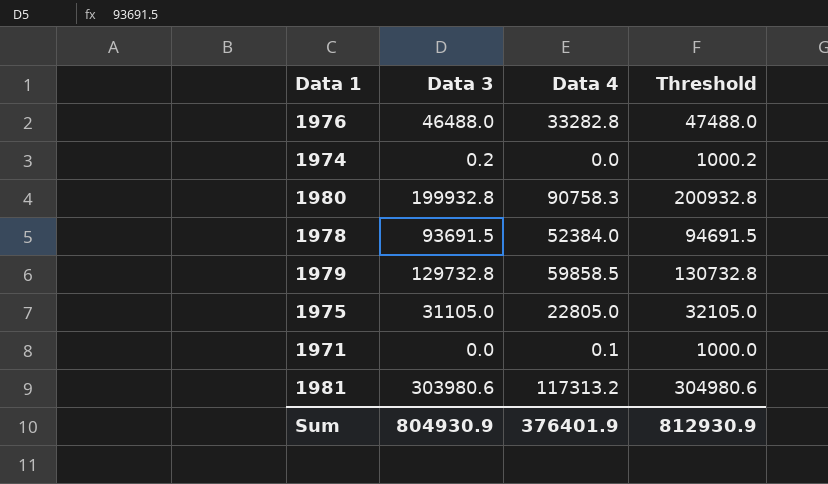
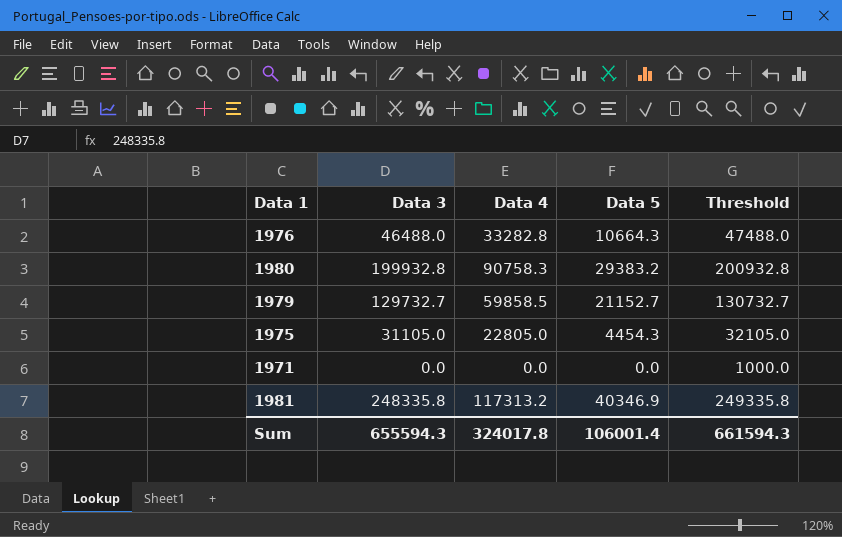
column Data 5 | position: none -> 4
row 1974: 0.2 | 0.0 | 1000.2 -> none
row 1978: 93691.5 | 52384.0 | 94691.5 -> none
1979 | Data 3: 129732.8 -> 129732.7
1979 | Threshold: 130732.8 -> 130732.7
1971 | Data 4: 0.1 -> 0.0
1981 | Data 3: 303980.6 -> 248335.8
1981 | Threshold: 304980.6 -> 249335.8
Sum | Data 3: 804930.9 -> 655594.3
Sum | Data 4: 376401.9 -> 324017.8
Sum | Threshold: 812930.9 -> 661594.3

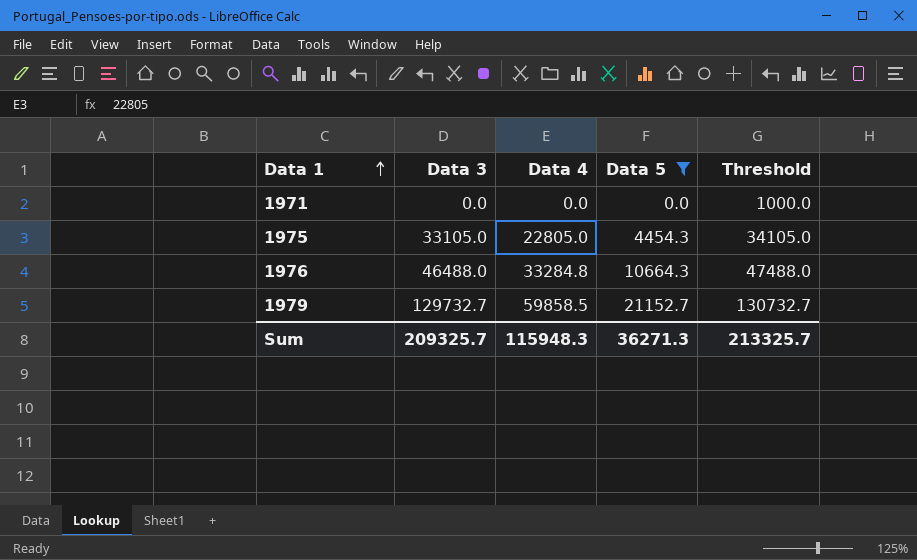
filter: none -> Data 5 <= 21152.7
row order: none -> Data 1 ascending
1975 | Data 3: 31105.0 -> 33105.0
1975 | Threshold: 32105.0 -> 34105.0
1976 | Data 4: 33282.8 -> 33284.8
Sum | Data 3: 655594.3 -> 209325.7
Sum | Data 4: 324017.8 -> 115948.3
Sum | Data 5: 106001.4 -> 36271.3
Sum | Threshold: 661594.3 -> 213325.7

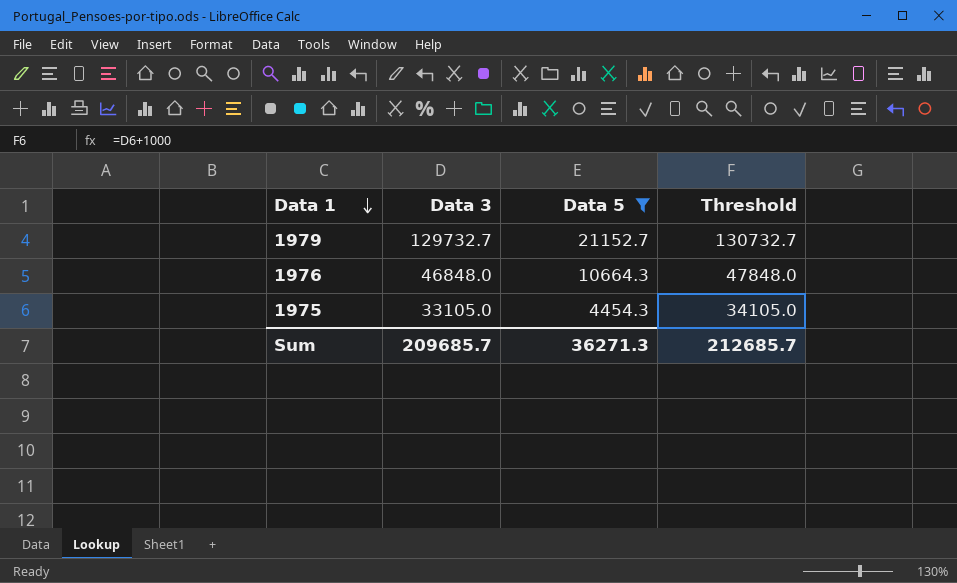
row order: Data 1 ascending -> Data 1 descending
column Data 4 | position: 3 -> none
row 1971: 0.0 | 0.0 | 0.0 | 1000.0 -> none
1976 | Data 3: 46488.0 -> 46848.0
1976 | Threshold: 47488.0 -> 47848.0
Sum | Data 3: 209325.7 -> 209685.7
Sum | Threshold: 213325.7 -> 212685.7

